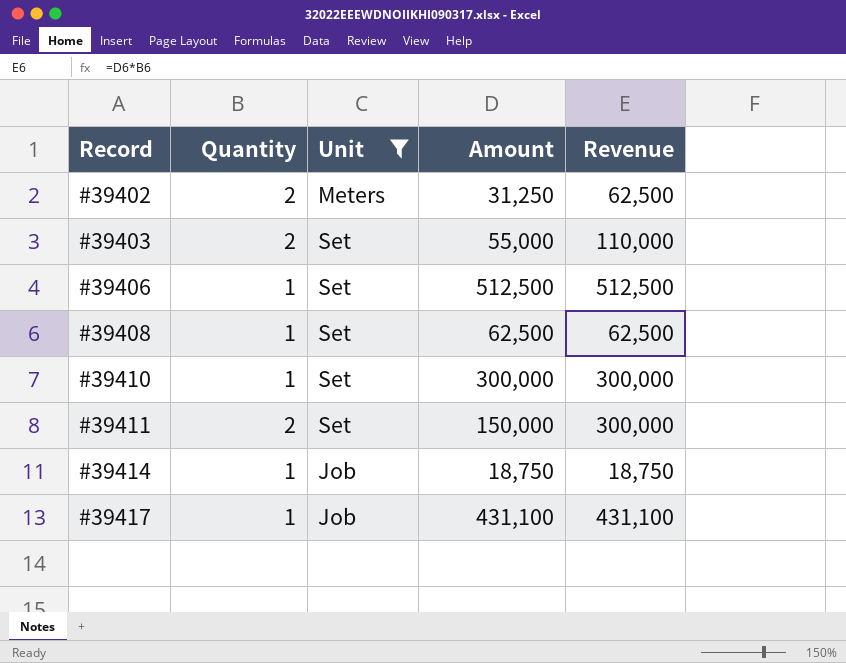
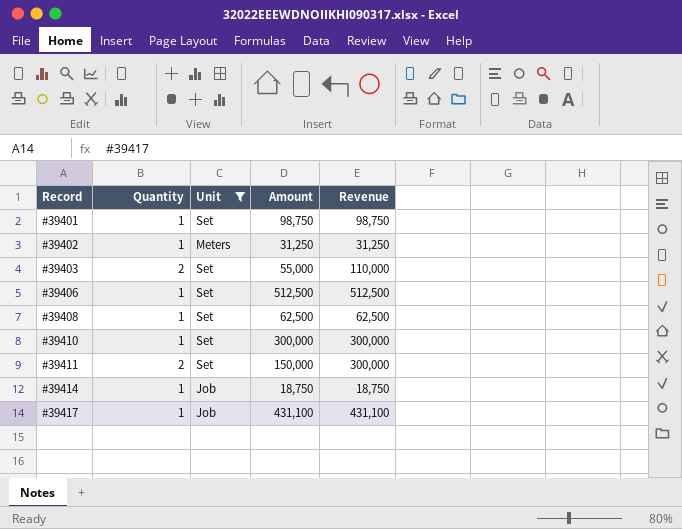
row #39401: none -> 1 | Set | 98,750 | 98,750
#39402 | Quantity: 2 -> 1
#39402 | Revenue: 62,500 -> 31,250

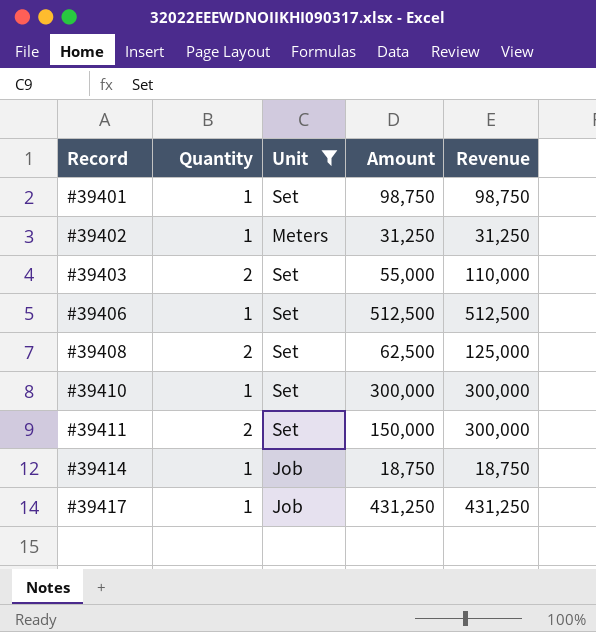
#39408 | Quantity: 1 -> 2
#39408 | Revenue: 62,500 -> 125,000
#39417 | Amount: 431,100 -> 431,250
#39417 | Revenue: 431,100 -> 431,250

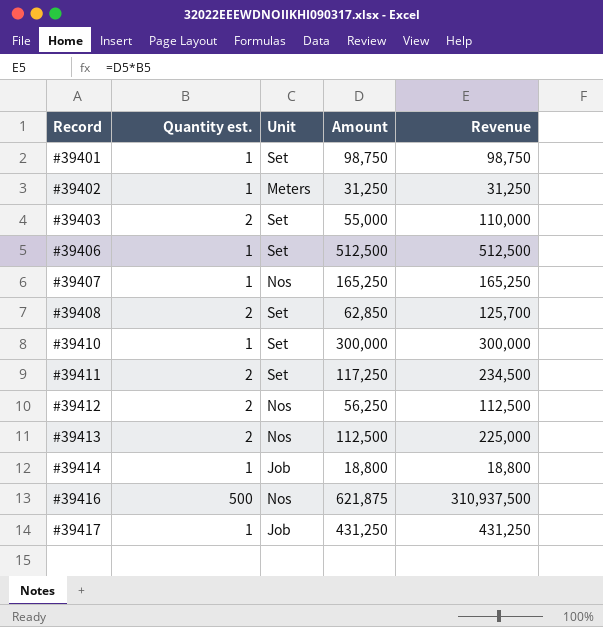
filter: Unit != Nos -> none
column name: Quantity -> Quantity est.
#39408 | Amount: 62,500 -> 62,850
#39408 | Revenue: 125,000 -> 125,700
#39411 | Amount: 150,000 -> 117,250
#39411 | Revenue: 300,000 -> 234,500
#39414 | Amount: 18,750 -> 18,800
#39414 | Revenue: 18,750 -> 18,800

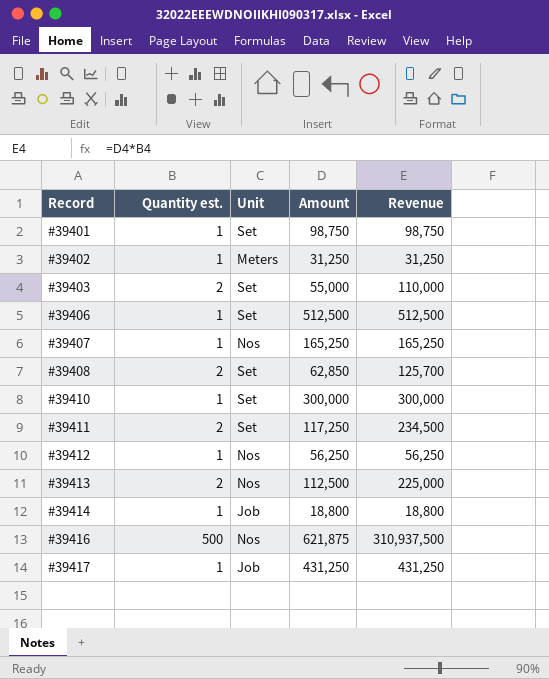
#39412 | Quantity est.: 2 -> 1
#39412 | Revenue: 112,500 -> 56,250

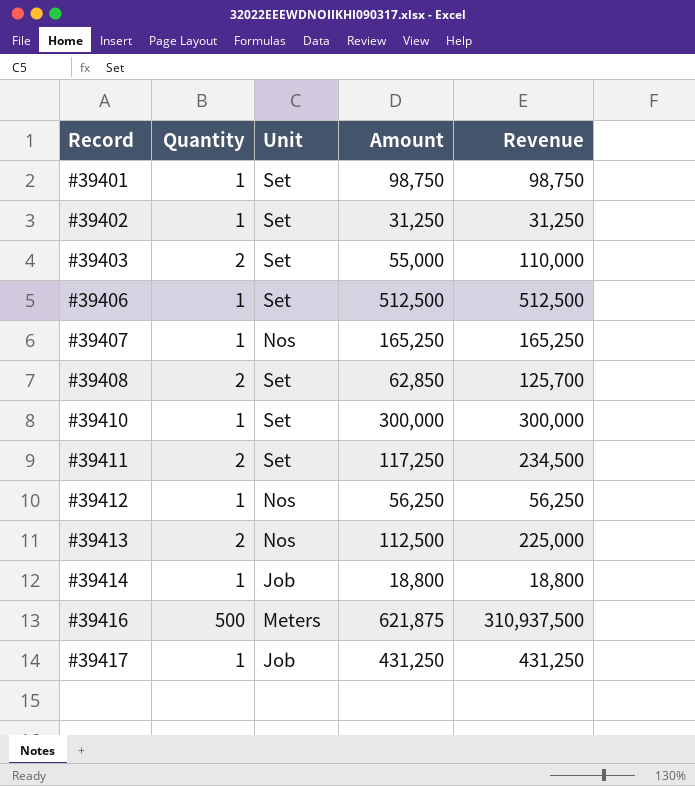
column name: Quantity est. -> Quantity
#39402 | Unit: Meters -> Set
#39416 | Unit: Nos -> Meters

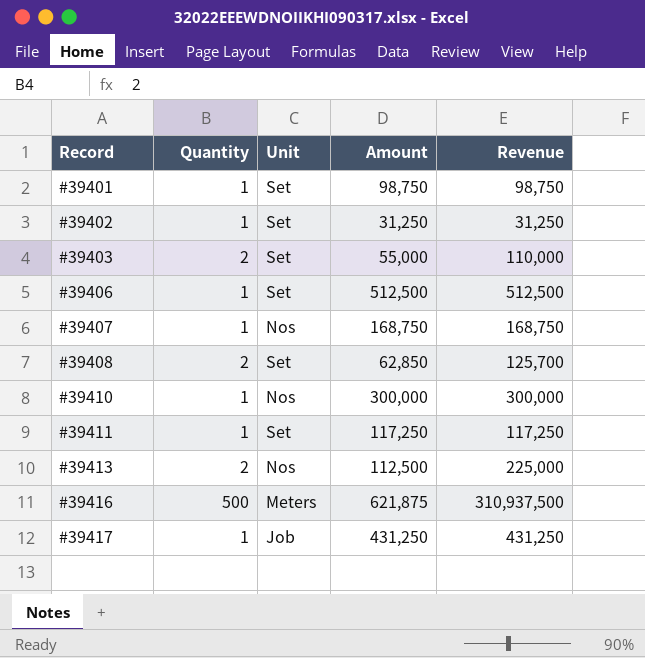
row #39412: 1 | Nos | 56,250 | 56,250 -> none
row #39414: 1 | Job | 18,800 | 18,800 -> none
#39407 | Amount: 165,250 -> 168,750
#39407 | Revenue: 165,250 -> 168,750
#39410 | Unit: Set -> Nos
#39411 | Quantity: 2 -> 1
#39411 | Revenue: 234,500 -> 117,250

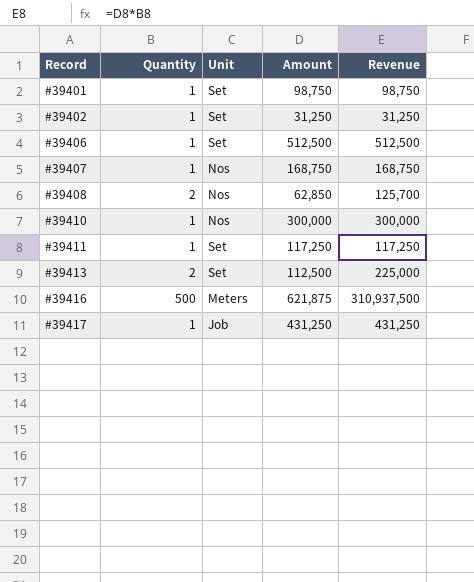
row #39403: 2 | Set | 55,000 | 110,000 -> none
#39408 | Unit: Set -> Nos
#39413 | Unit: Nos -> Set

